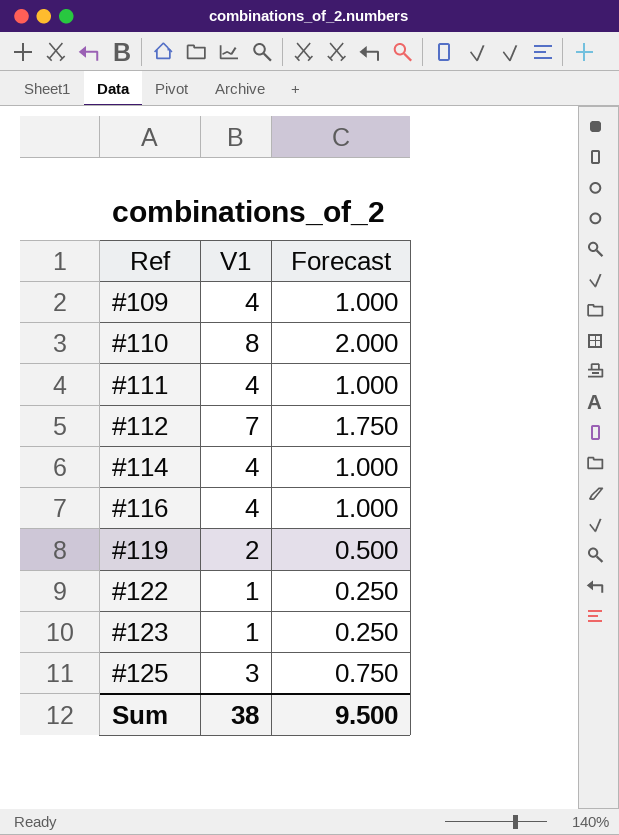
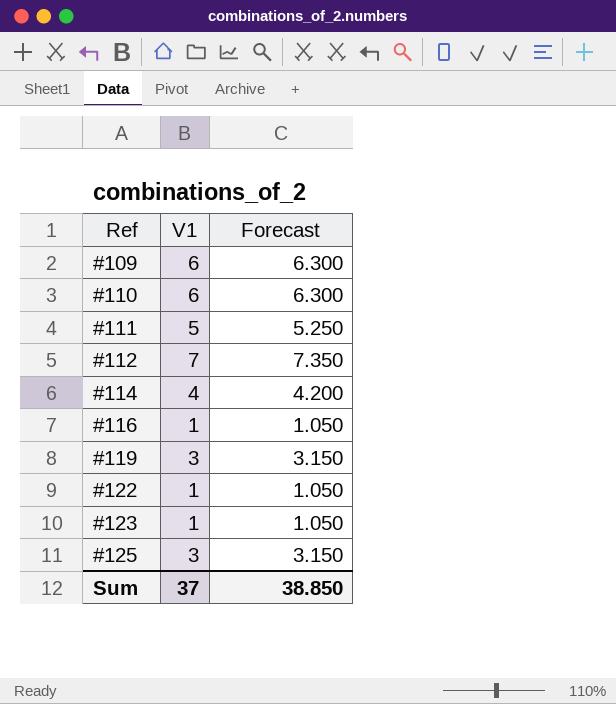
column Forecast | formula: [V1] * 0.25 -> [V1] * 1.05
#109 | V1: 4 -> 6
#110 | V1: 8 -> 6
#111 | V1: 4 -> 5
#116 | V1: 4 -> 1
#119 | V1: 2 -> 3
Sum | V1: 38 -> 37
Sum | Forecast: 9.500 -> 38.850

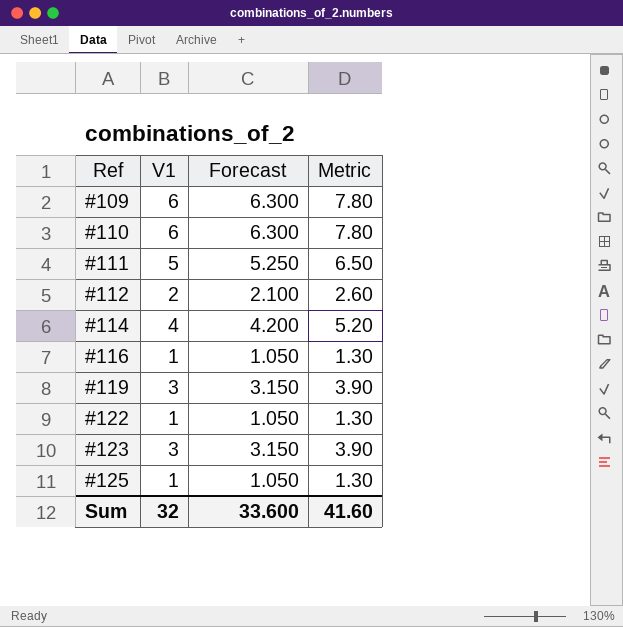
column Metric | formula: none -> [V1] * 1.3
#112 | V1: 7 -> 2
#112 | Forecast: 7.350 -> 2.100
#123 | V1: 1 -> 3
#123 | Forecast: 1.050 -> 3.150
#125 | V1: 3 -> 1
#125 | Forecast: 3.150 -> 1.050
Sum | V1: 37 -> 32
Sum | Forecast: 38.850 -> 33.600

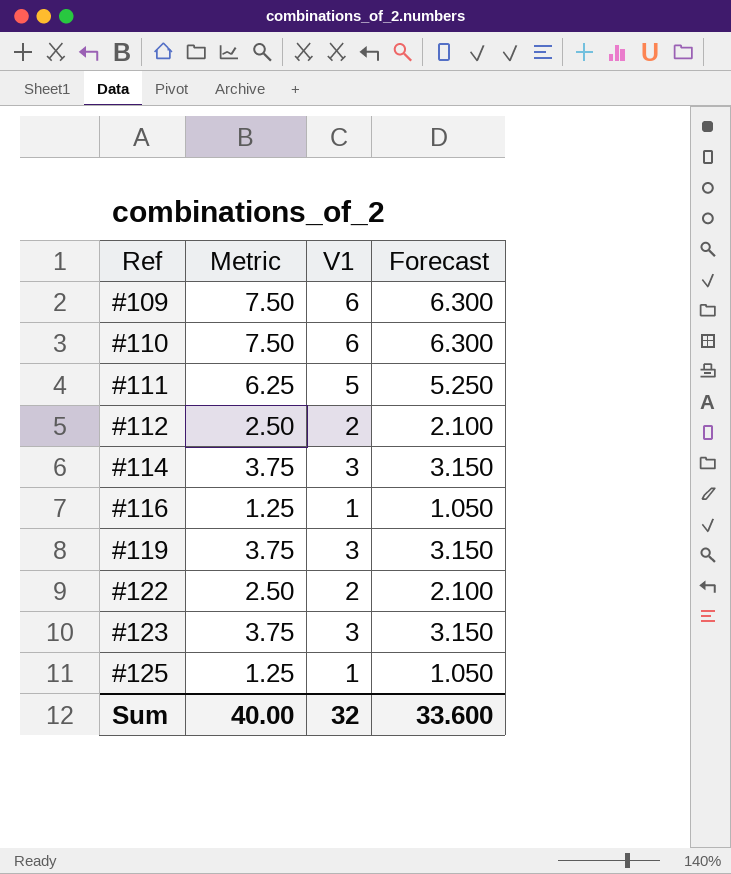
column Metric | formula: [V1] * 1.3 -> [V1] * 1.25
column Metric | position: 4 -> 2
#114 | V1: 4 -> 3
#114 | Forecast: 4.200 -> 3.150
#122 | V1: 1 -> 2
#122 | Forecast: 1.050 -> 2.100
Sum | Metric: 41.60 -> 40.00

